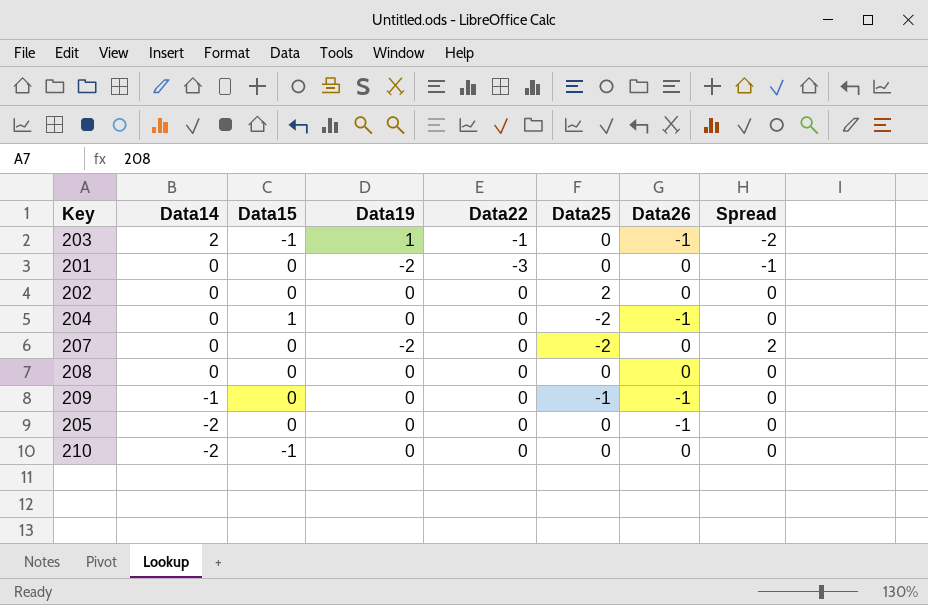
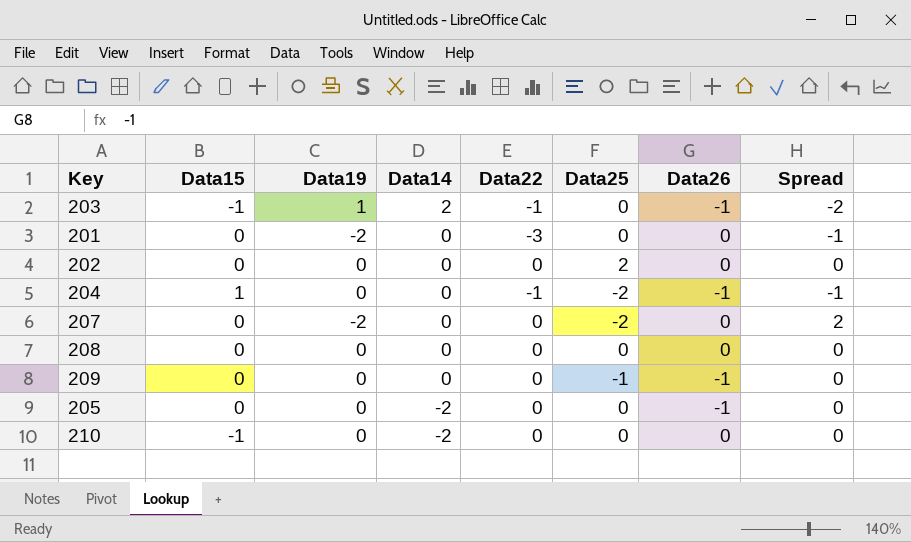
column Data14 | position: 2 -> 4
204 | Data22: 0 -> -1
204 | Spread: 0 -> -1
209 | Data14: -1 -> 0

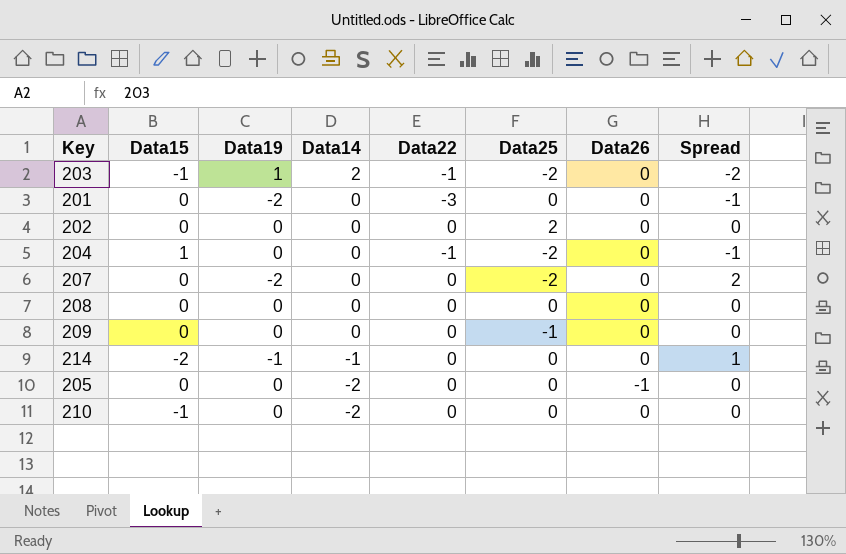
203 | Data25: 0 -> -2
203 | Data26: -1 -> 0
204 | Data26: -1 -> 0
209 | Data26: -1 -> 0
row 214: none -> -2 | -1 | -1 | 0 | 0 | 0 | 1

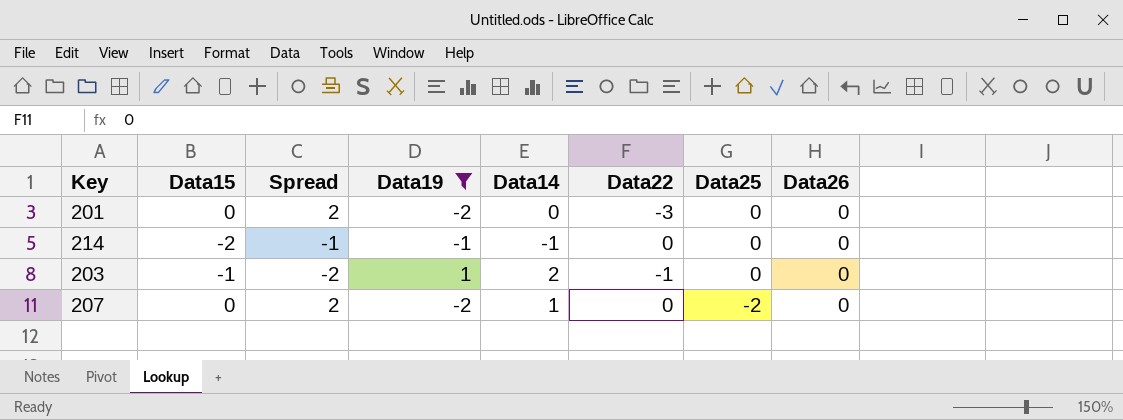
filter: none -> Data19 != 0
row order: Data14 descending -> Data25 descending
column Spread | formula: [Data22] - [Data19] -> [Data15] - [Data19]
column Spread | position: 8 -> 3
203 | Data25: -2 -> 0
207 | Data14: 0 -> 1

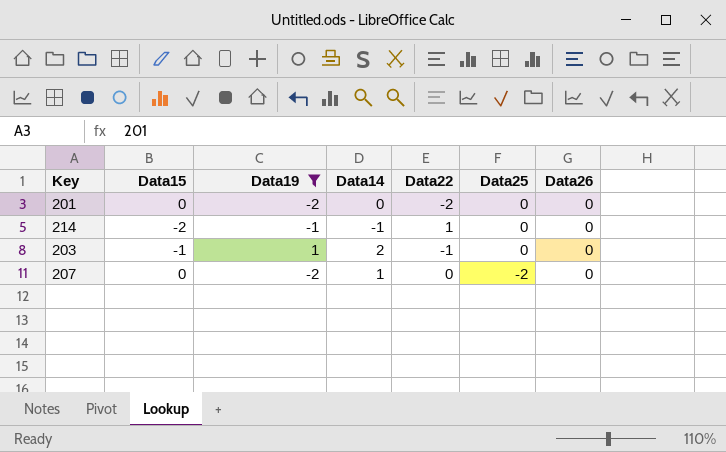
column Spread | formula: [Data15] - [Data19] -> none
201 | Data22: -3 -> -2
214 | Data22: 0 -> 1

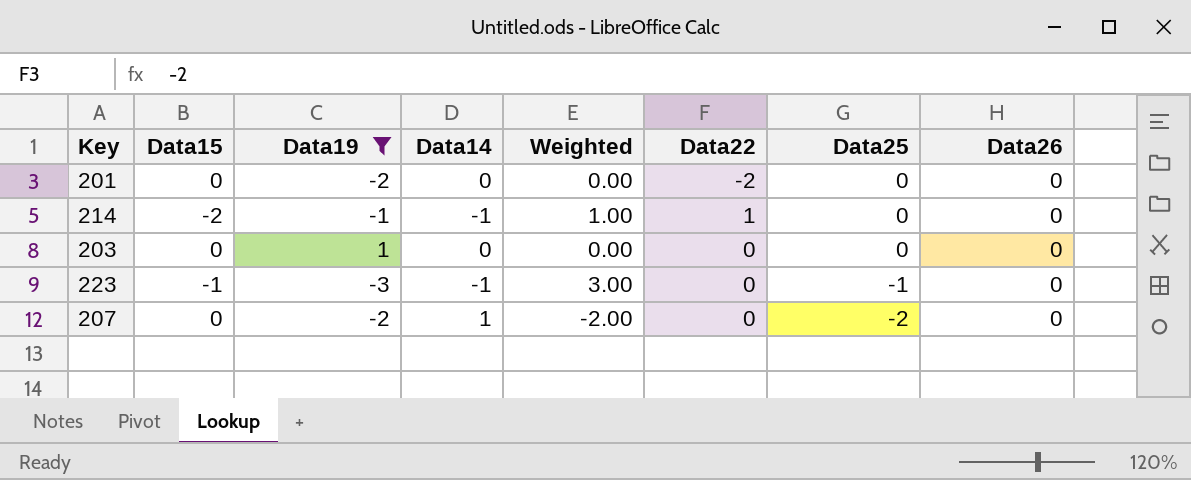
column Weighted | formula: none -> [Data19] * [Data14]
203 | Data15: -1 -> 0
203 | Data14: 2 -> 0
203 | Data22: -1 -> 0
row 223: none -> -1 | -3 | -1 | 3.00 | 0 | -1 | 0

